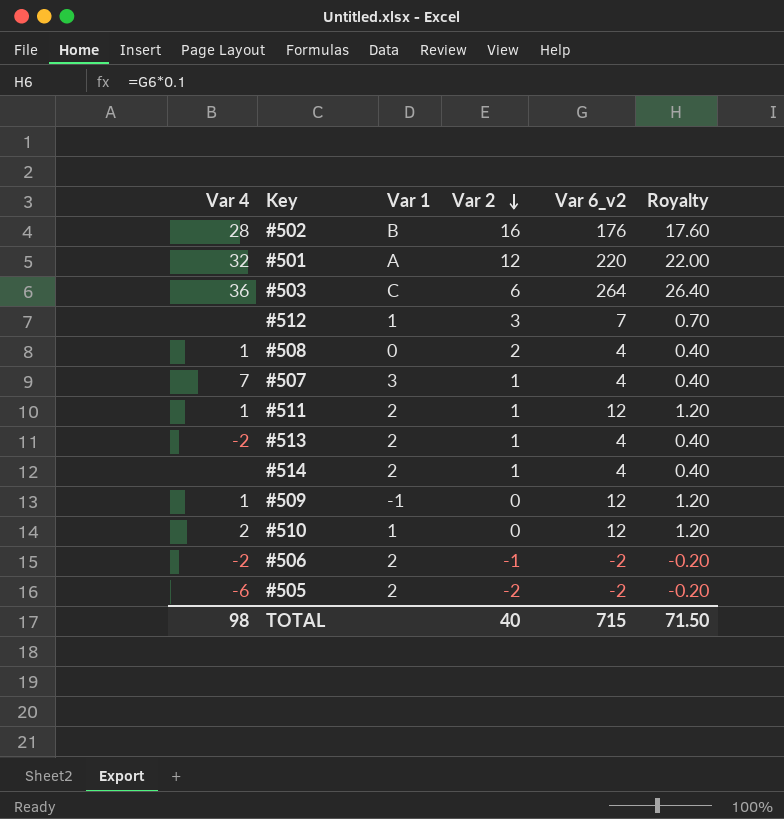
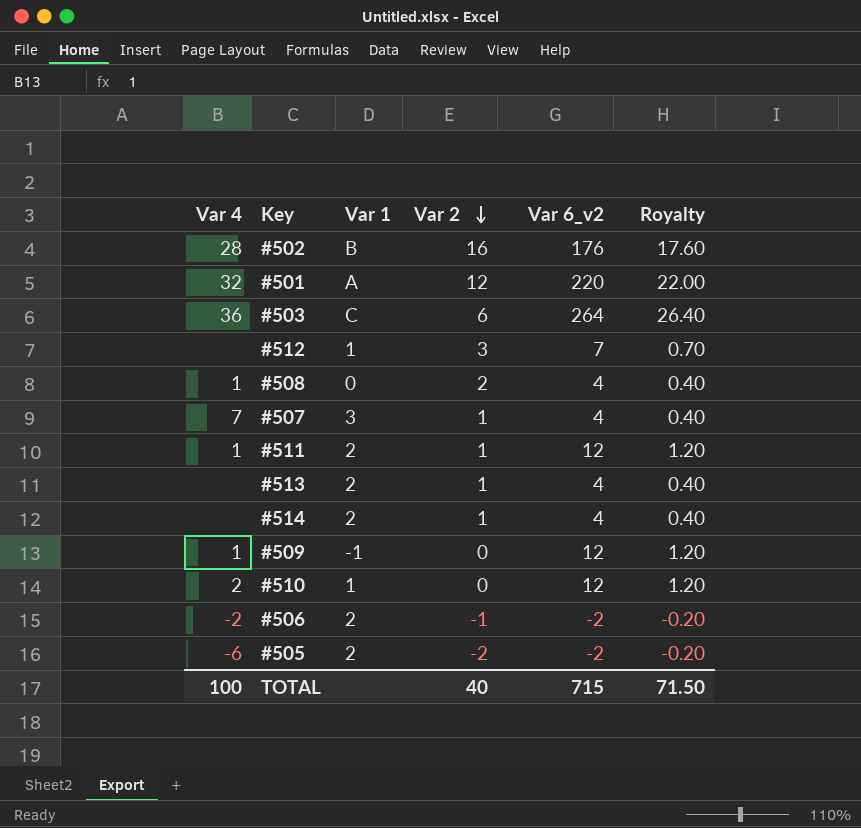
#513 | Var 4: -2 -> none
TOTAL | Var 4: 98 -> 100

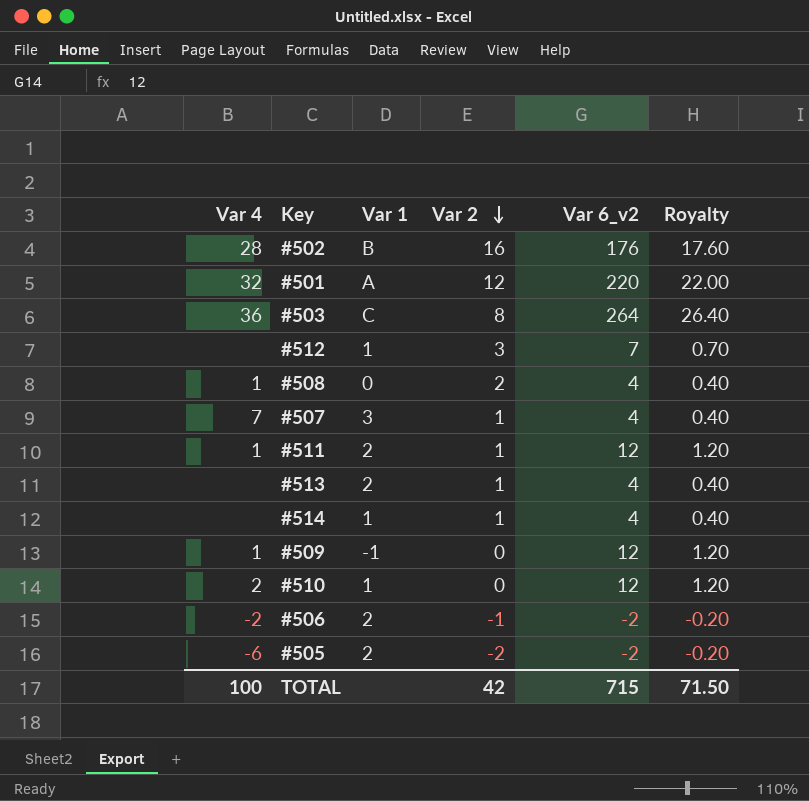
#503 | Var 2: 6 -> 8
#514 | Var 1: 2 -> 1
TOTAL | Var 2: 40 -> 42

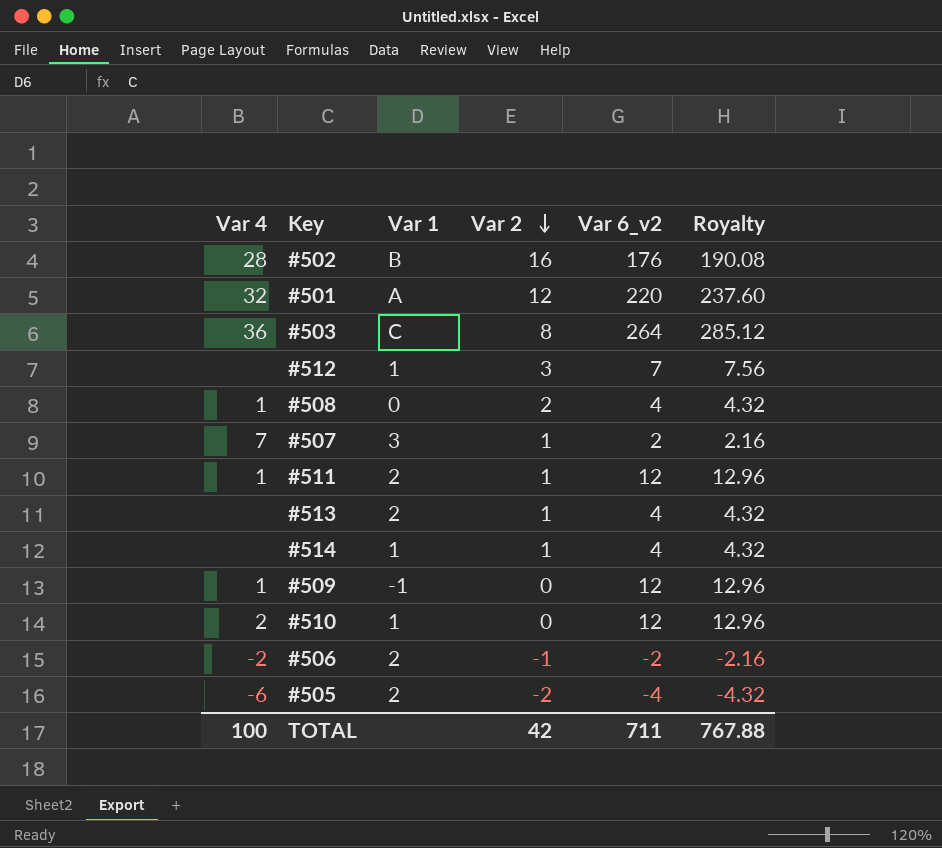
column Royalty | formula: [Var 6_v2] * 0.1 -> [Var 6_v2] * 1.08
#507 | Var 6_v2: 4 -> 2
#505 | Var 6_v2: -2 -> -4
TOTAL | Var 6_v2: 715 -> 711
TOTAL | Royalty: 71.50 -> 767.88

